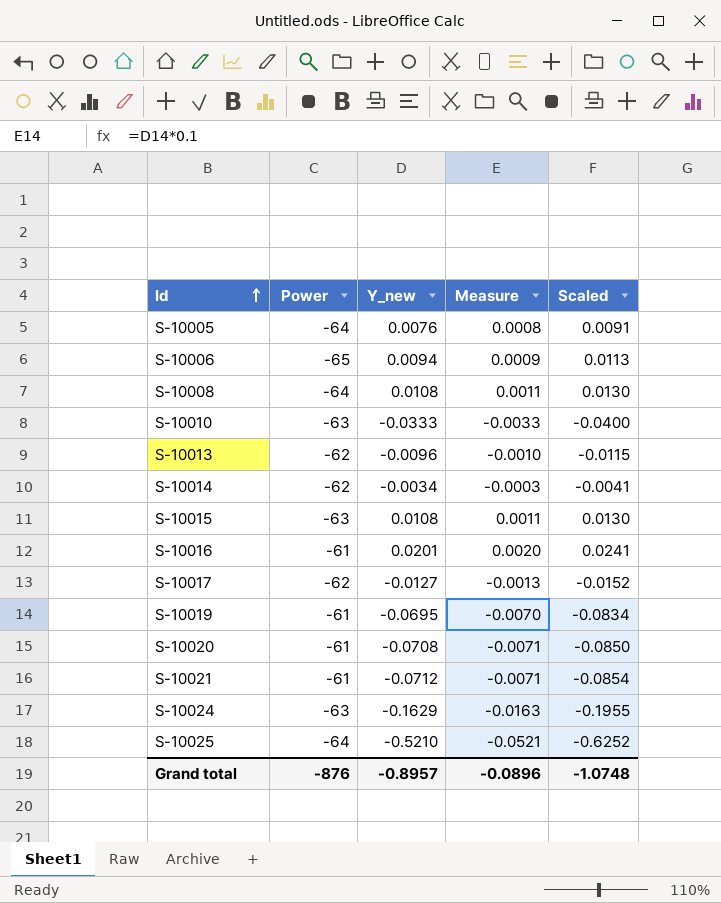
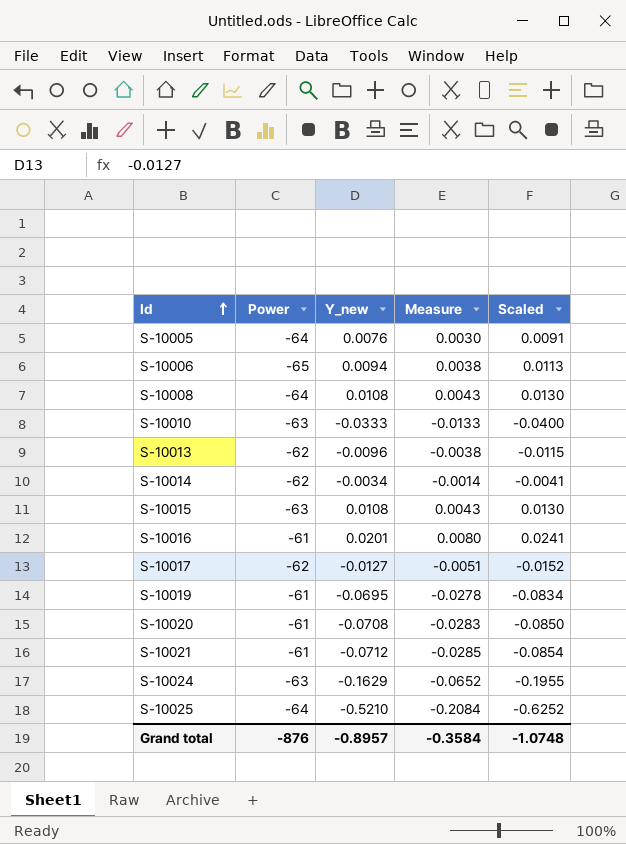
column Measure | formula: [Y_new] * 0.1 -> [Y_new] * 0.4
Grand total | Measure: -0.0896 -> -0.3584

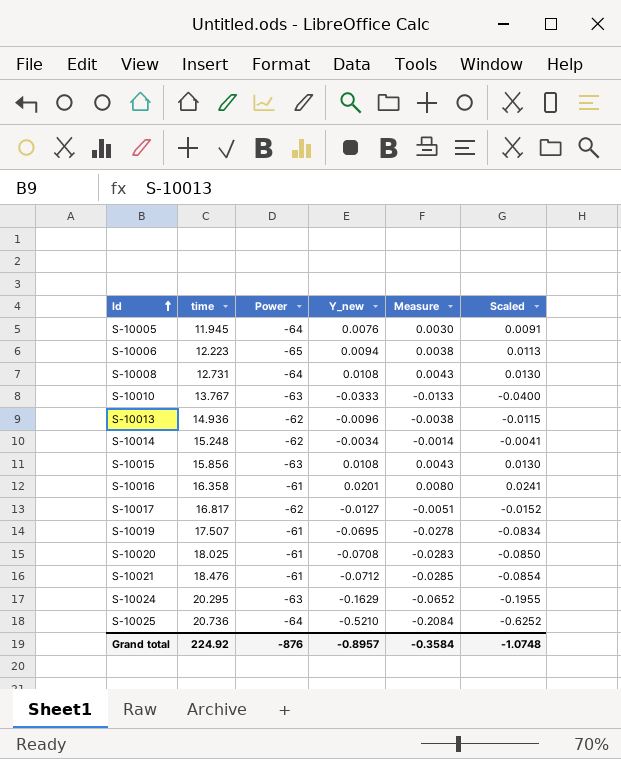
column time | position: none -> 2

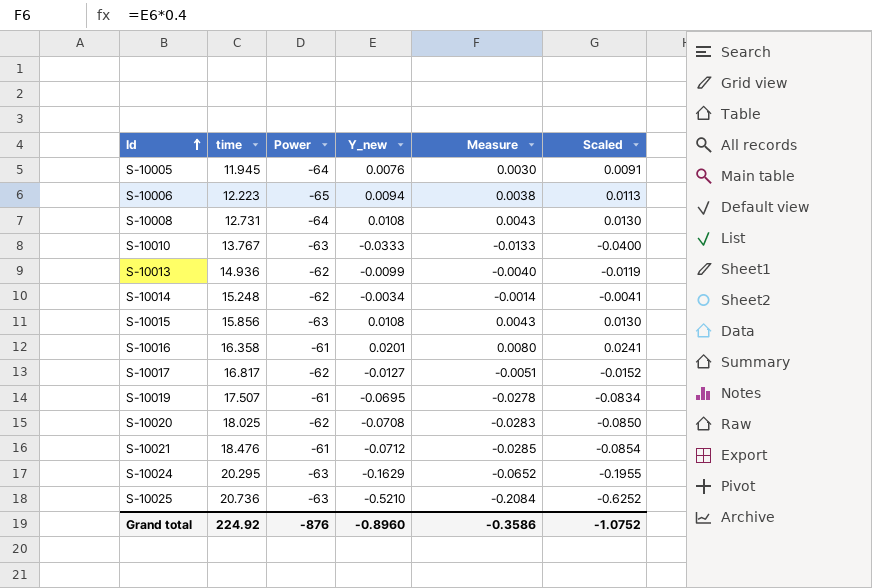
S-10013 | Y_new: -0.0096 -> -0.0099
S-10013 | Measure: -0.0038 -> -0.0040
S-10013 | Scaled: -0.0115 -> -0.0119
S-10020 | Power: -61 -> -62
S-10025 | Power: -64 -> -63
Grand total | Y_new: -0.8957 -> -0.8960
Grand total | Measure: -0.3584 -> -0.3586
Grand total | Scaled: -1.0748 -> -1.0752

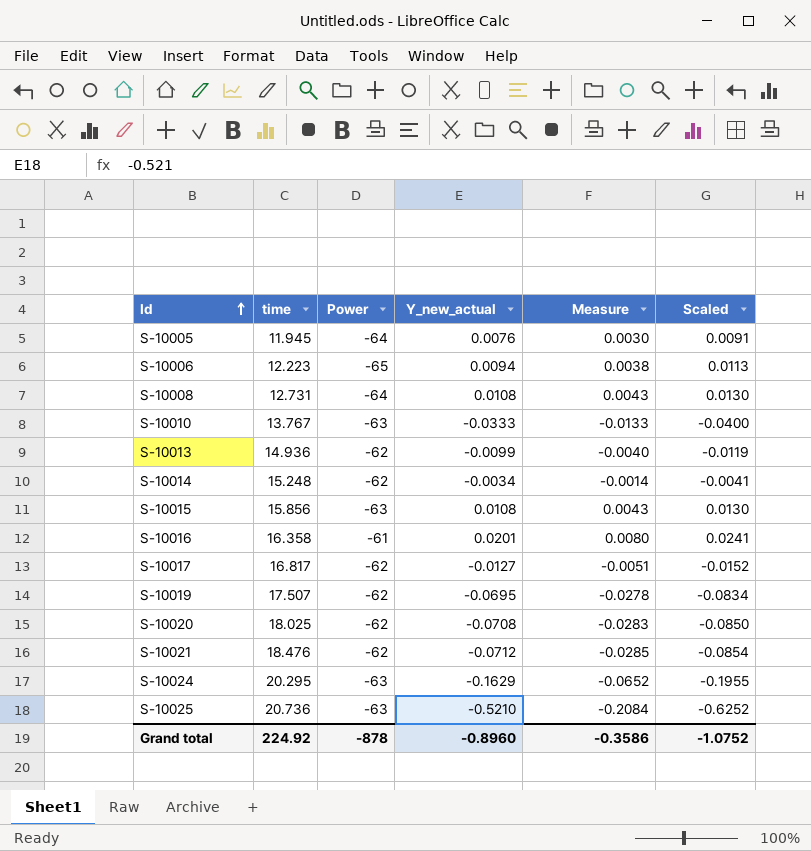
column name: Y_new -> Y_new_actual
S-10019 | Power: -61 -> -62
S-10021 | Power: -61 -> -62
Grand total | Power: -876 -> -878

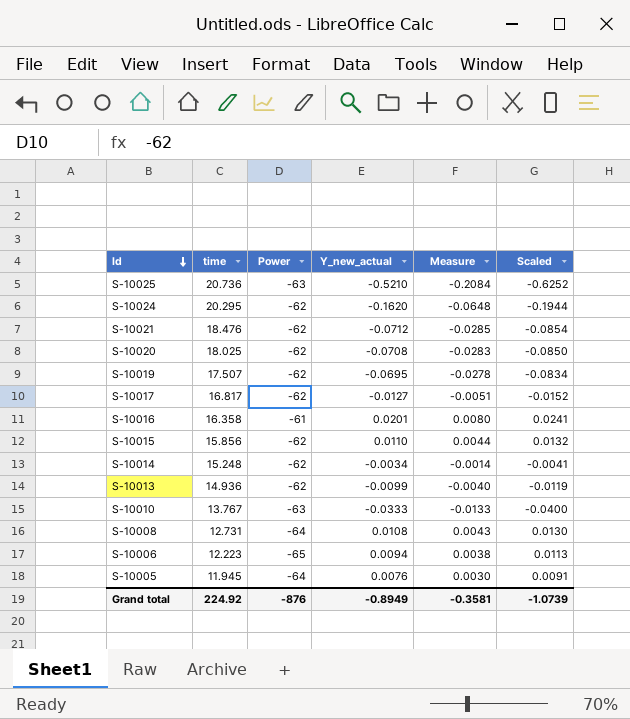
row order: Id ascending -> Id descending
S-10024 | Power: -63 -> -62
S-10024 | Y_new_actual: -0.1629 -> -0.1620
S-10024 | Measure: -0.0652 -> -0.0648
S-10024 | Scaled: -0.1955 -> -0.1944
S-10015 | Power: -63 -> -62
S-10015 | Y_new_actual: 0.0108 -> 0.0110
S-10015 | Measure: 0.0043 -> 0.0044
S-10015 | Scaled: 0.0130 -> 0.0132
Grand total | Power: -878 -> -876
Grand total | Y_new_actual: -0.8960 -> -0.8949
Grand total | Measure: -0.3586 -> -0.3581
Grand total | Scaled: -1.0752 -> -1.0739

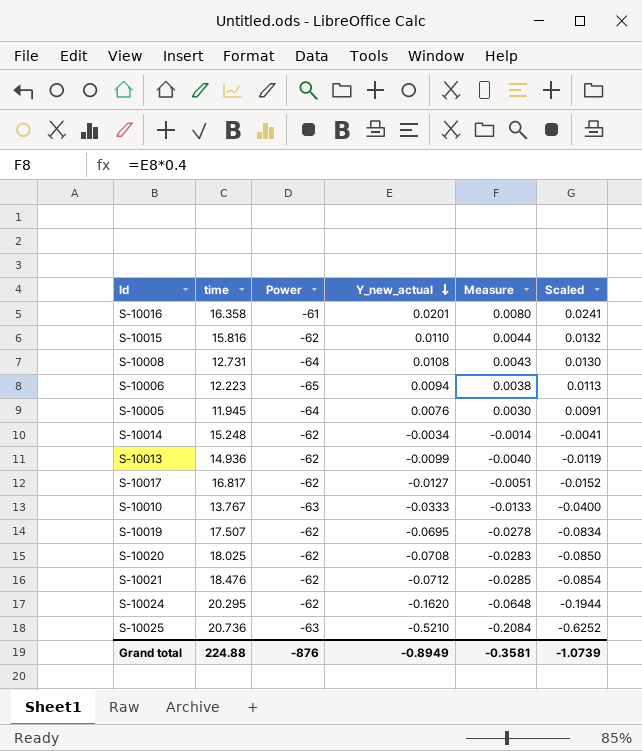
row order: Id descending -> Y_new_actual descending
S-10015 | time: 15.856 -> 15.816
Grand total | time: 224.92 -> 224.88

